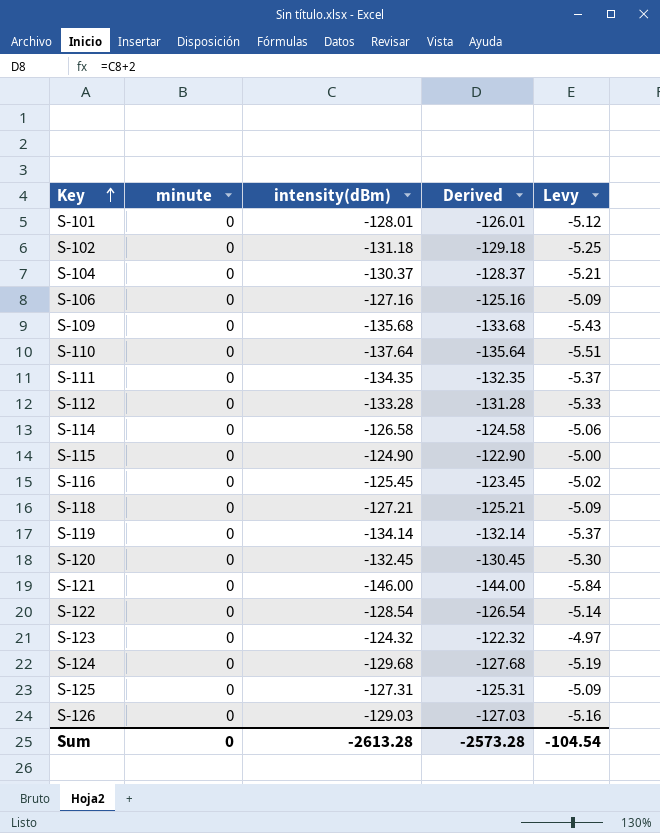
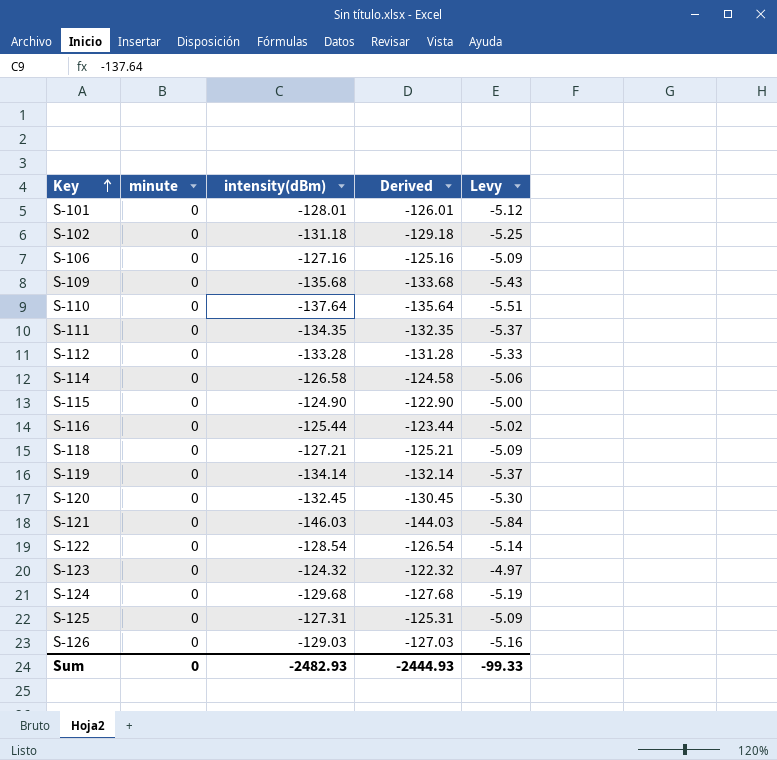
row S-104: 0 | -130.37 | -128.37 | -5.21 -> none
S-116 | intensity(dBm): -125.45 -> -125.44
S-116 | Derived: -123.45 -> -123.44
S-121 | intensity(dBm): -146.00 -> -146.03
S-121 | Derived: -144.00 -> -144.03
Sum | intensity(dBm): -2613.28 -> -2482.93
Sum | Derived: -2573.28 -> -2444.93
Sum | Levy: -104.54 -> -99.33

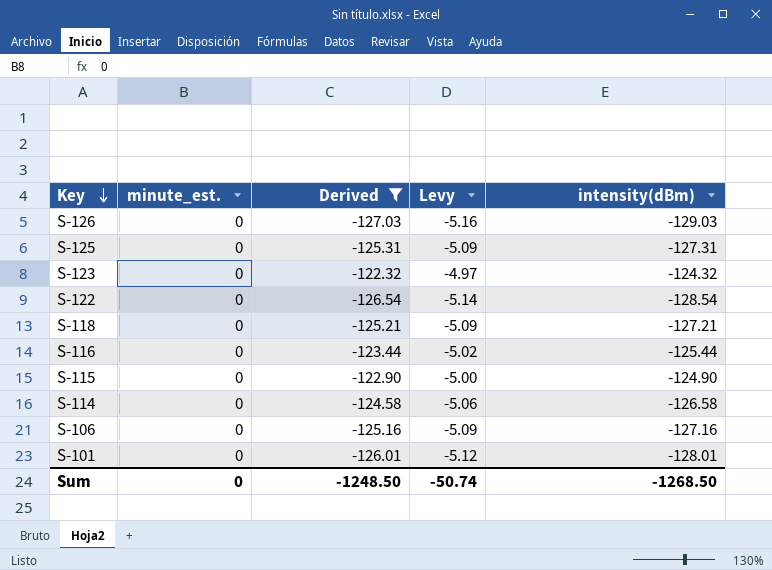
filter: none -> Derived >= -127.03
row order: Key ascending -> Key descending
column name: minute -> minute_est.
column intensity(dBm) | position: 3 -> 5
Sum | Derived: -2444.93 -> -1248.50
Sum | Levy: -99.33 -> -50.74
Sum | intensity(dBm): -2482.93 -> -1268.50

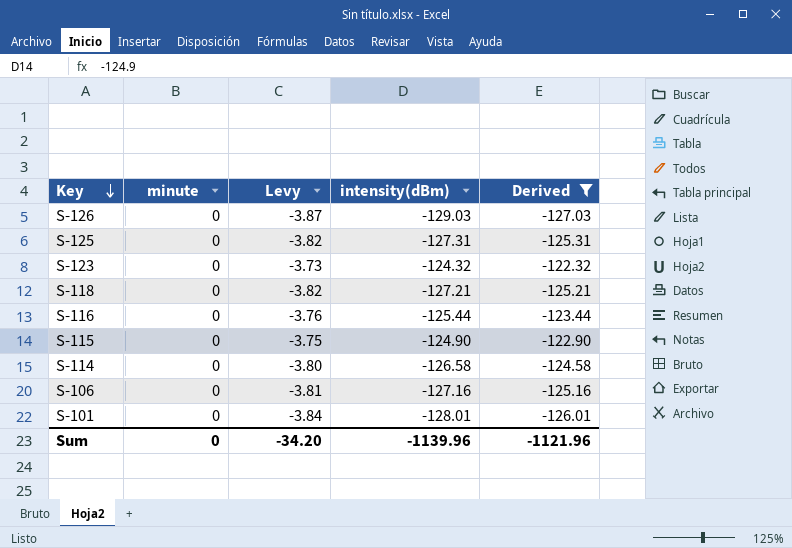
column name: minute_est. -> minute
column Levy | formula: [intensity(dBm)] * 0.04 -> [intensity(dBm)] * 0.03
column Derived | position: 3 -> 5
row S-122: 0 | -126.54 | -5.14 | -128.54 -> none
Sum | Levy: -50.74 -> -34.20
Sum | intensity(dBm): -1268.50 -> -1139.96
Sum | Derived: -1248.50 -> -1121.96

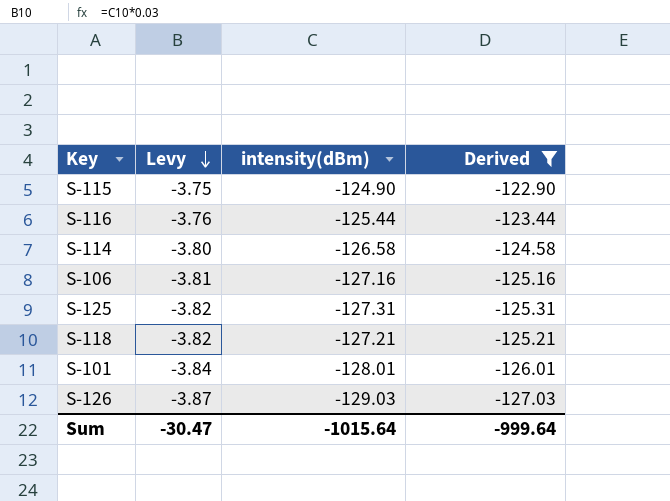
row order: Key descending -> Levy descending
column minute | position: 2 -> none
row S-123: 0 | -3.73 | -124.32 | -122.32 -> none
Sum | Levy: -34.20 -> -30.47
Sum | intensity(dBm): -1139.96 -> -1015.64
Sum | Derived: -1121.96 -> -999.64

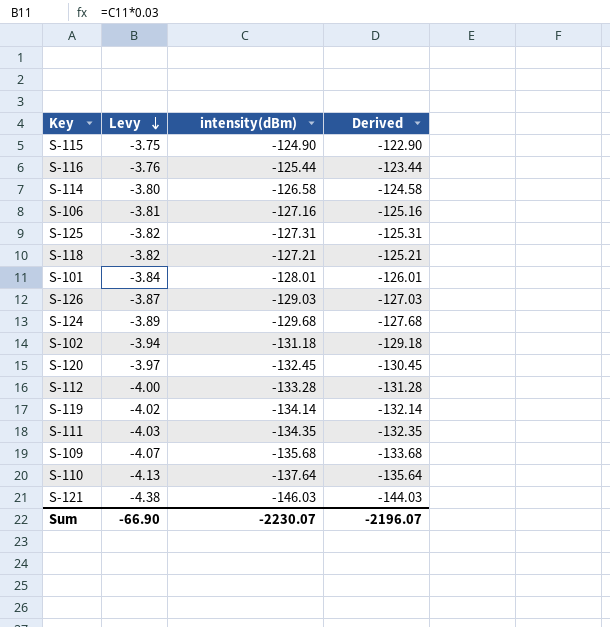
filter: Derived >= -127.03 -> none
Sum | Levy: -30.47 -> -66.90
Sum | intensity(dBm): -1015.64 -> -2230.07
Sum | Derived: -999.64 -> -2196.07

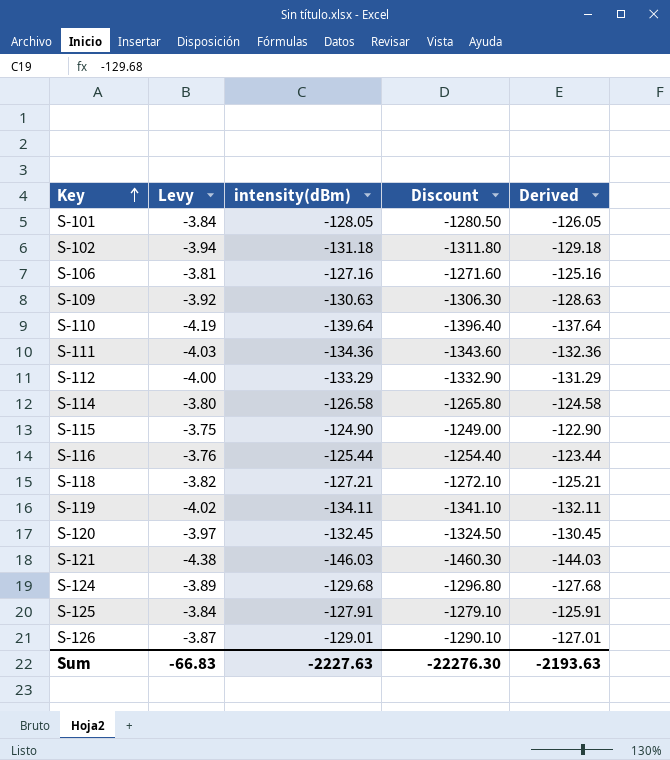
row order: Levy descending -> Key ascending
column Discount | formula: none -> [intensity(dBm)] * 10
S-101 | intensity(dBm): -128.01 -> -128.05
S-101 | Derived: -126.01 -> -126.05
S-109 | Levy: -4.07 -> -3.92
S-109 | intensity(dBm): -135.68 -> -130.63
S-109 | Derived: -133.68 -> -128.63
S-110 | Levy: -4.13 -> -4.19
S-110 | intensity(dBm): -137.64 -> -139.64
S-110 | Derived: -135.64 -> -137.64
S-111 | intensity(dBm): -134.35 -> -134.36
S-111 | Derived: -132.35 -> -132.36
S-112 | intensity(dBm): -133.28 -> -133.29
S-112 | Derived: -131.28 -> -131.29
S-119 | intensity(dBm): -134.14 -> -134.11
S-119 | Derived: -132.14 -> -132.11
S-125 | Levy: -3.82 -> -3.84
S-125 | intensity(dBm): -127.31 -> -127.91
S-125 | Derived: -125.31 -> -125.91
S-126 | intensity(dBm): -129.03 -> -129.01
S-126 | Derived: -127.03 -> -127.01
Sum | Levy: -66.90 -> -66.83
Sum | intensity(dBm): -2230.07 -> -2227.63
Sum | Derived: -2196.07 -> -2193.63

